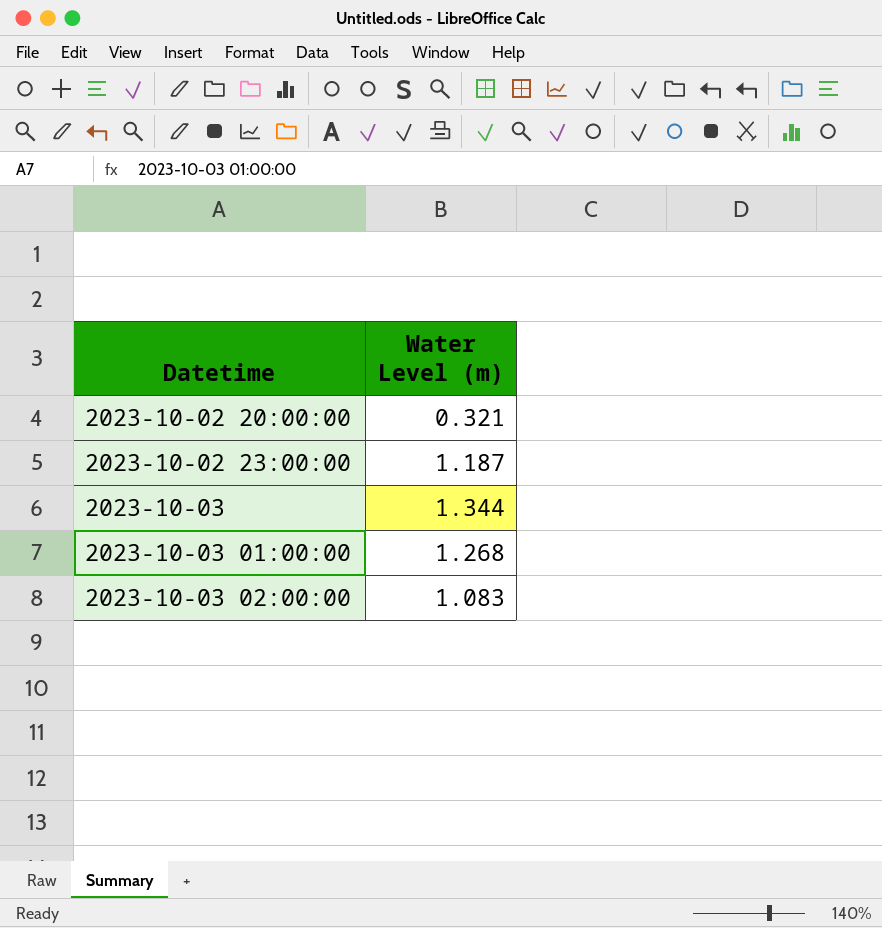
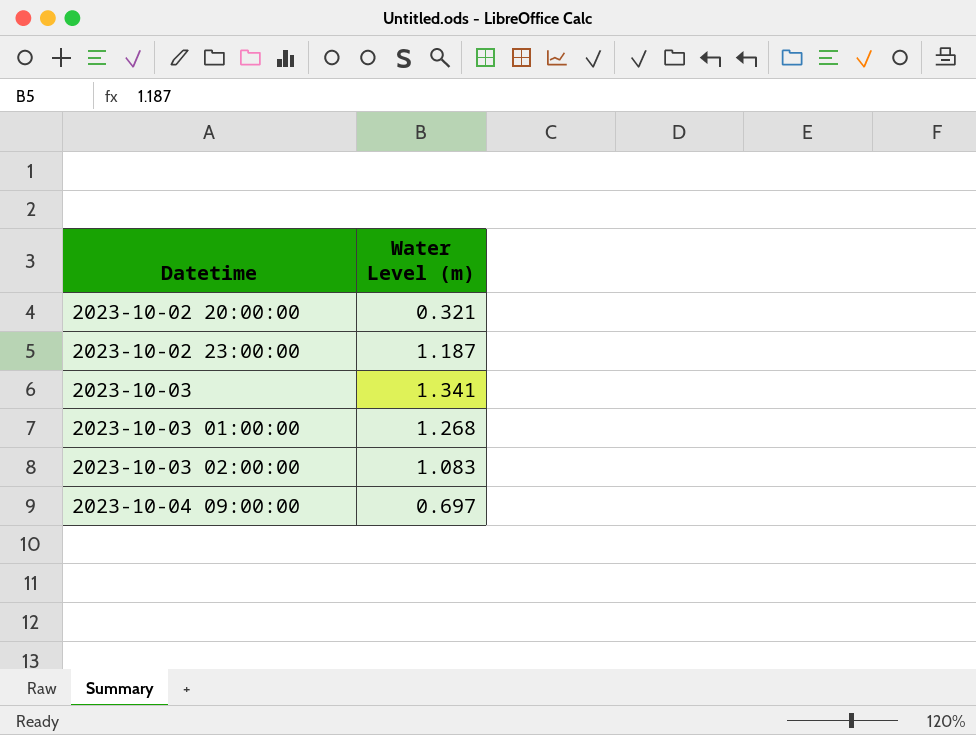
2023-10-03 | Water Level (m): 1.344 -> 1.341
row 2023-10-04 09:00:00: none -> 0.697

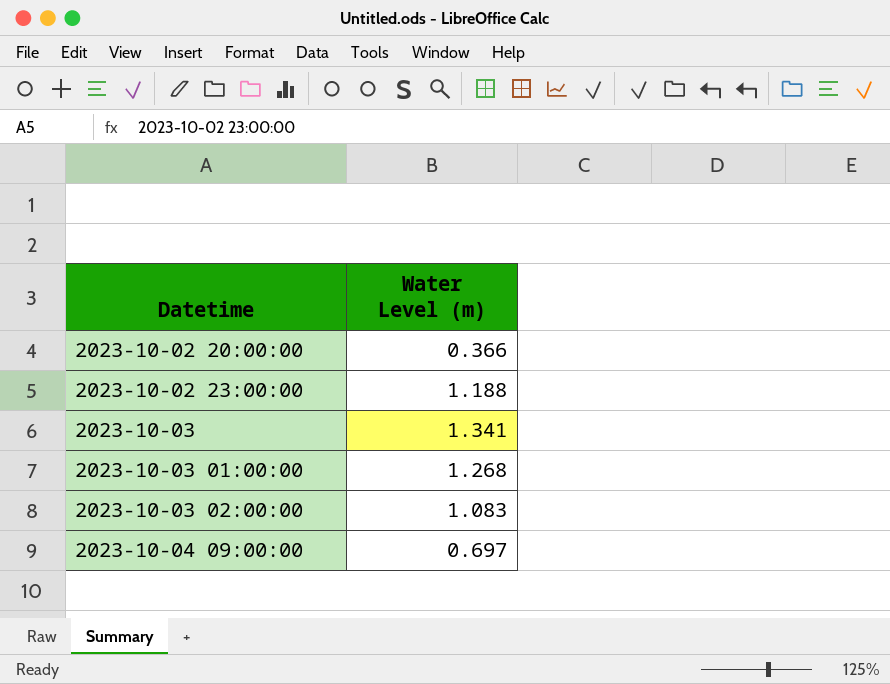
2023-10-02 20:00:00 | Water Level (m): 0.321 -> 0.366
2023-10-02 23:00:00 | Water Level (m): 1.187 -> 1.188

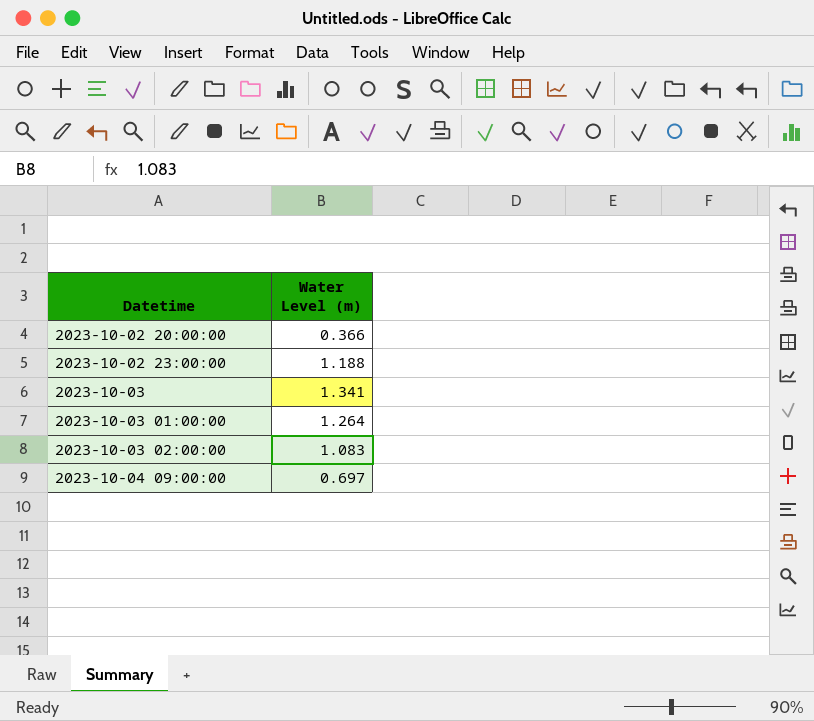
2023-10-03 01:00:00 | Water Level (m): 1.268 -> 1.264

